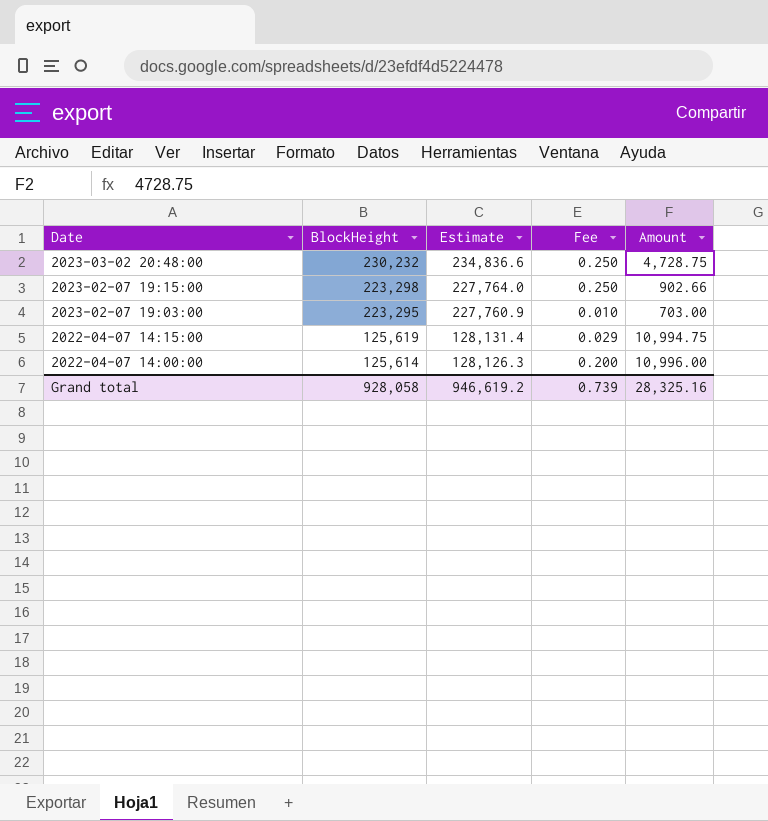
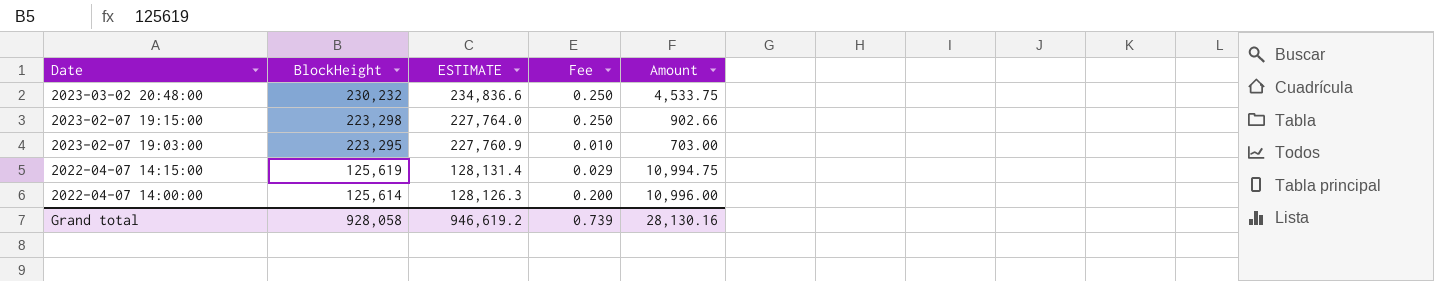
column name: Estimate -> ESTIMATE
2023-03-02 20:48:00 | Amount: 4,728.75 -> 4,533.75
Grand total | Amount: 28,325.16 -> 28,130.16

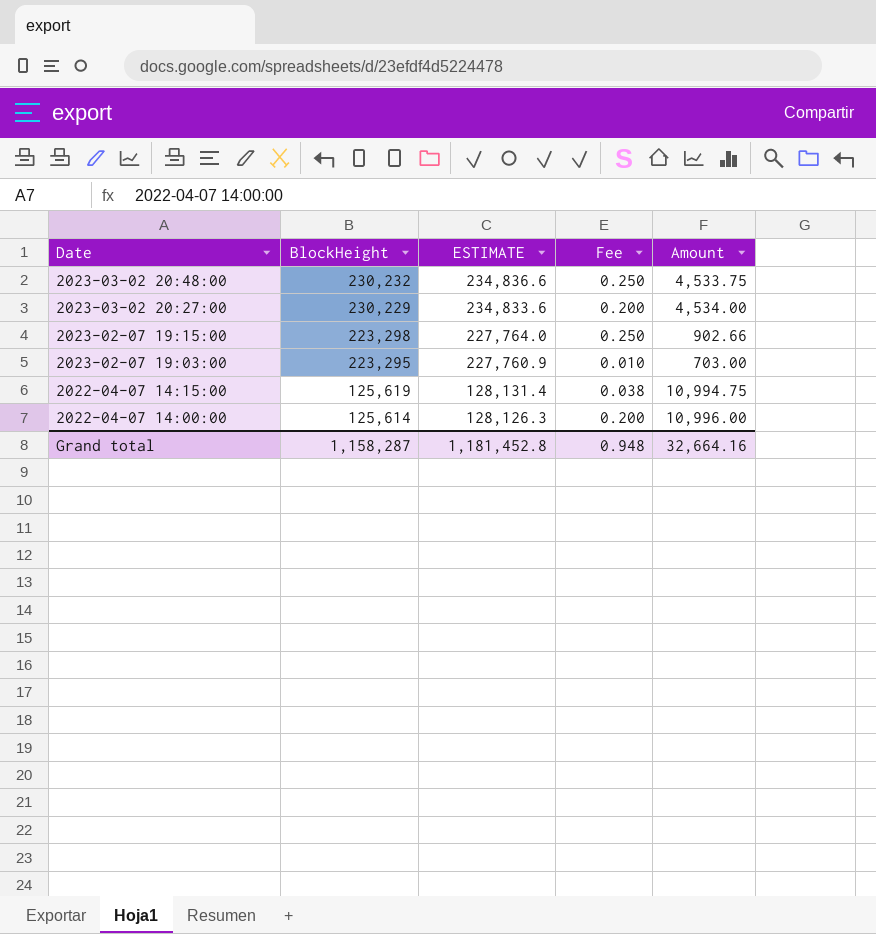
row 2023-03-02 20:27:00: none -> 230,229 | 234,833.6 | 0.200 | 4,534.00
2022-04-07 14:15:00 | Fee: 0.029 -> 0.038
Grand total | BlockHeight: 928,058 -> 1,158,287
Grand total | ESTIMATE: 946,619.2 -> 1,181,452.8
Grand total | Fee: 0.739 -> 0.948
Grand total | Amount: 28,130.16 -> 32,664.16

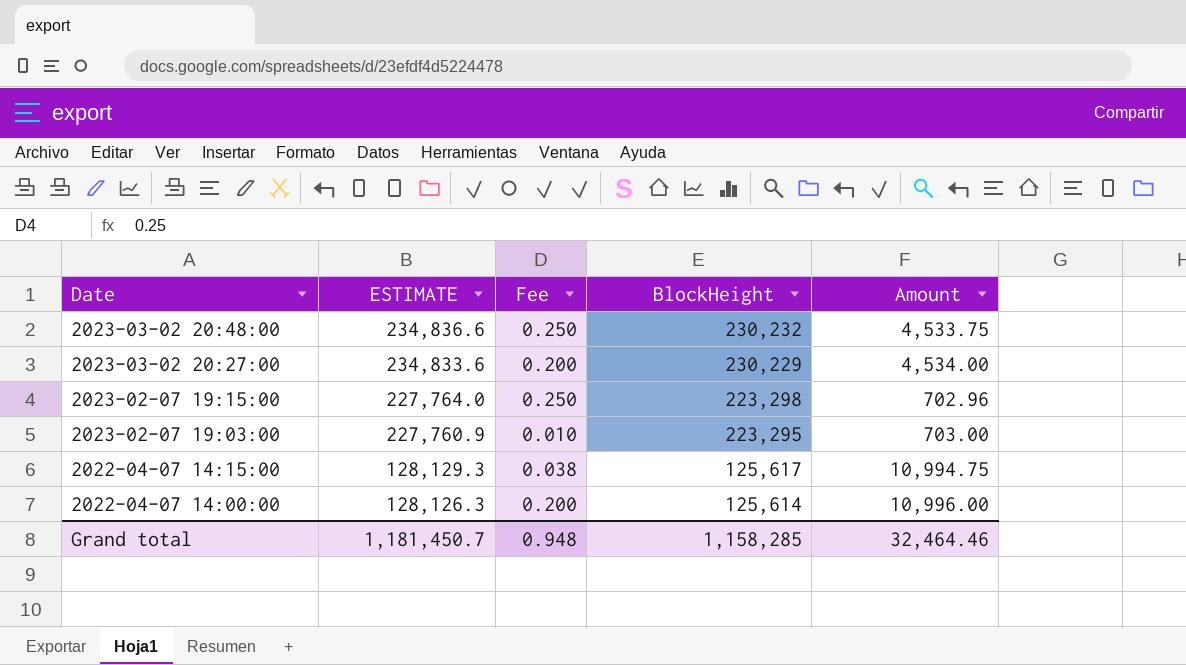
column BlockHeight | position: 2 -> 4
2023-02-07 19:15:00 | Amount: 902.66 -> 702.96
2022-04-07 14:15:00 | ESTIMATE: 128,131.4 -> 128,129.3
2022-04-07 14:15:00 | BlockHeight: 125,619 -> 125,617
Grand total | ESTIMATE: 1,181,452.8 -> 1,181,450.7
Grand total | BlockHeight: 1,158,287 -> 1,158,285
Grand total | Amount: 32,664.16 -> 32,464.46

